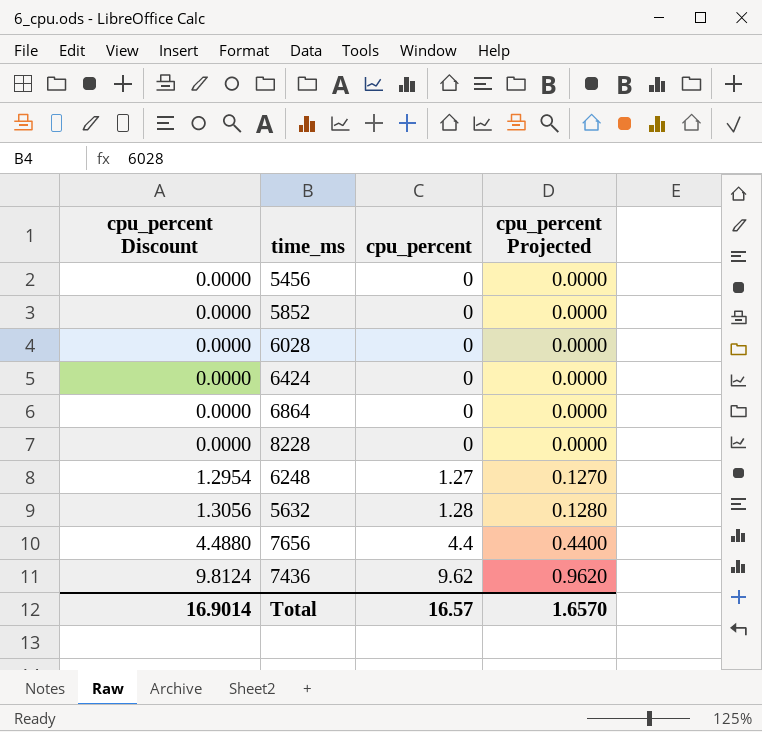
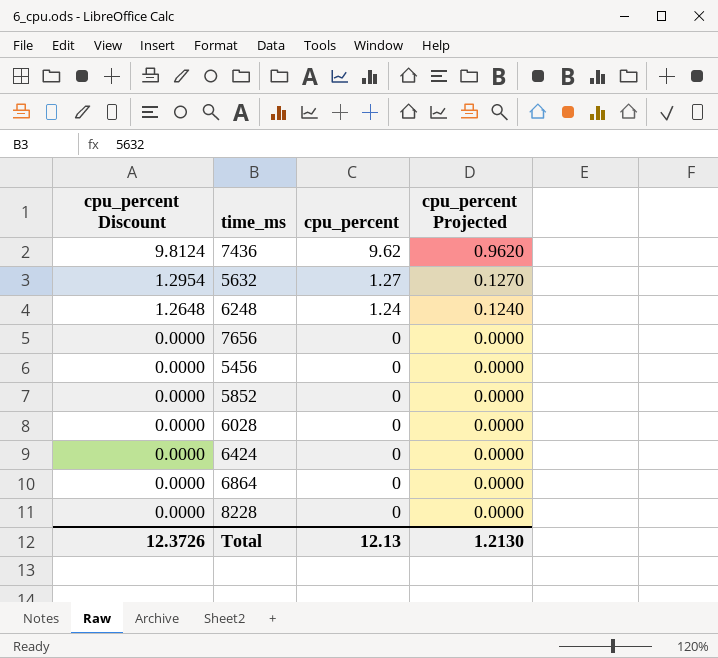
row order: cpu_percent Discount ascending -> cpu_percent Discount descending
5632 | cpu_percent Discount: 1.3056 -> 1.2954
5632 | cpu_percent: 1.28 -> 1.27
5632 | cpu_percent Projected: 0.1280 -> 0.1270
6248 | cpu_percent Discount: 1.2954 -> 1.2648
6248 | cpu_percent: 1.27 -> 1.24
6248 | cpu_percent Projected: 0.1270 -> 0.1240
7656 | cpu_percent Discount: 4.4880 -> 0.0000
7656 | cpu_percent: 4.4 -> 0
7656 | cpu_percent Projected: 0.4400 -> 0.0000
Total | cpu_percent Discount: 16.9014 -> 12.3726
Total | cpu_percent: 16.57 -> 12.13
Total | cpu_percent Projected: 1.6570 -> 1.2130

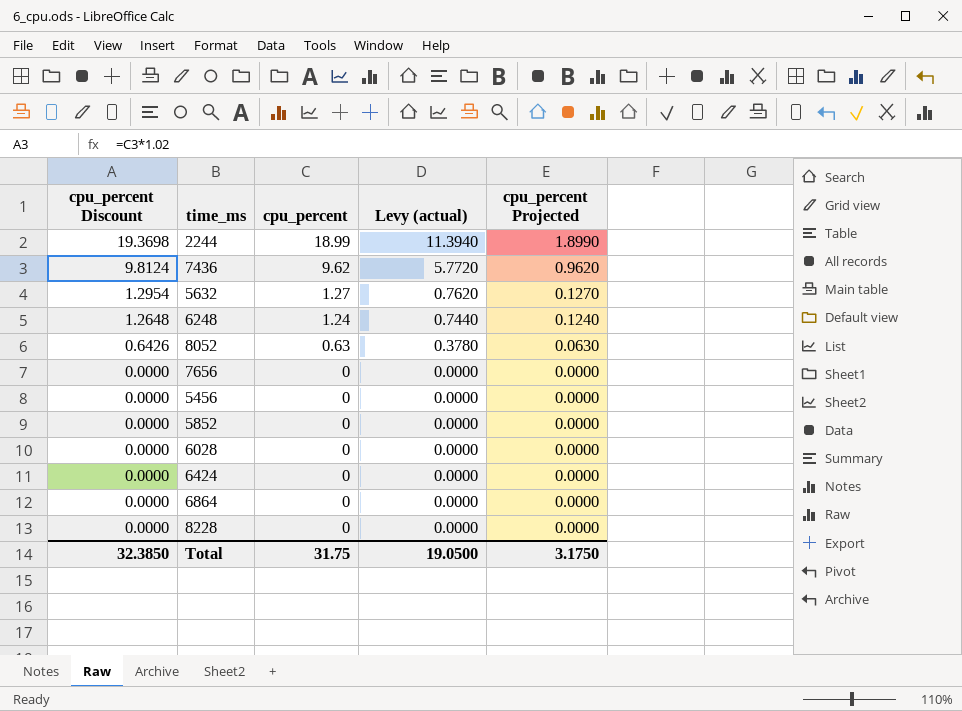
column Levy (actual) | formula: none -> [cpu_percent] * 0.6
row 2244: none -> 19.3698 | 18.99 | 11.3940 | 1.8990
row 8052: none -> 0.6426 | 0.63 | 0.3780 | 0.0630
Total | cpu_percent Discount: 12.3726 -> 32.3850
Total | cpu_percent: 12.13 -> 31.75
Total | cpu_percent Projected: 1.2130 -> 3.1750

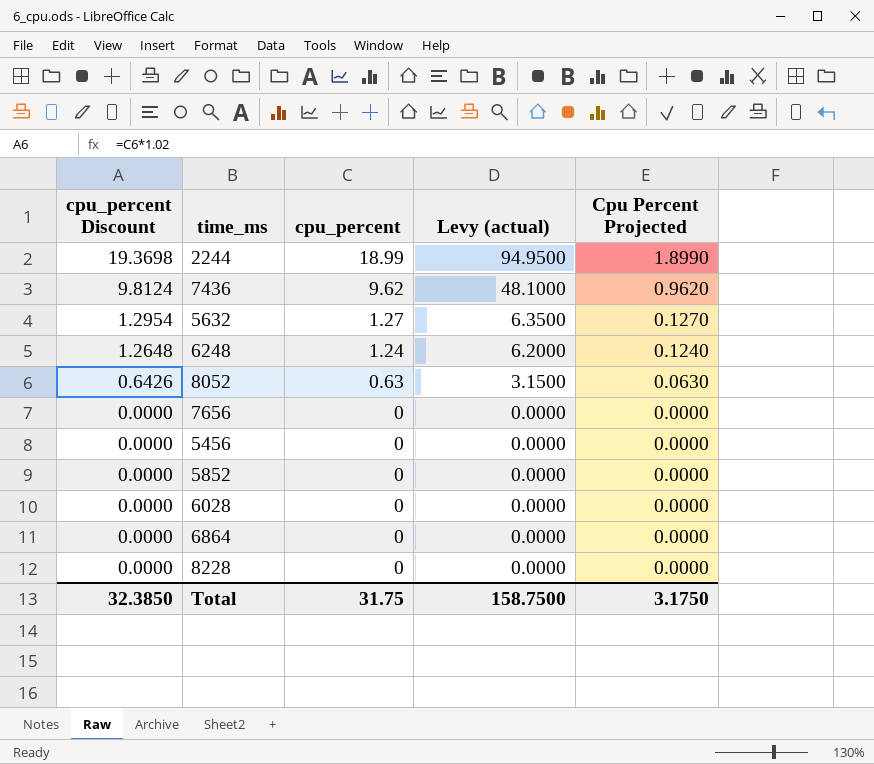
column Levy (actual) | formula: [cpu_percent] * 0.6 -> [cpu_percent] * 5
column name: cpu_percent Projected -> Cpu Percent Projected
row 6424: 0.0000 | 0 | 0.0000 | 0.0000 -> none
Total | Levy (actual): 19.0500 -> 158.7500

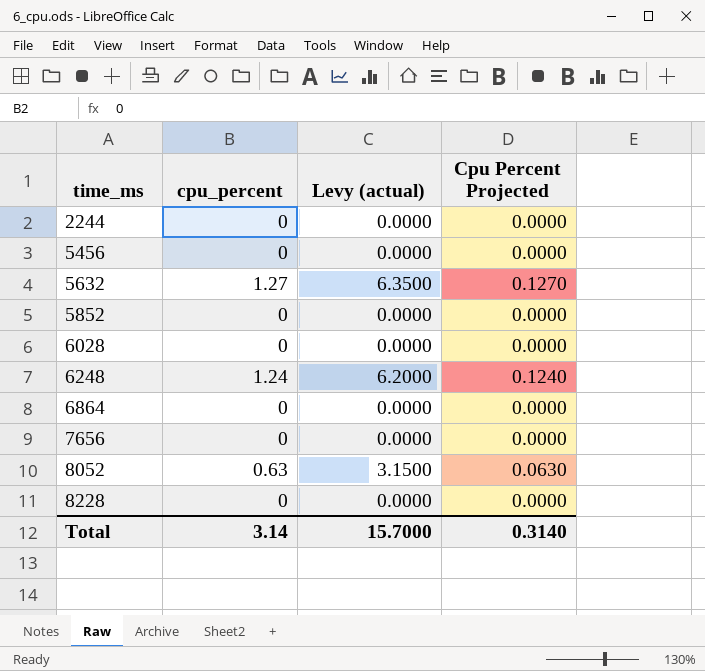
row order: cpu_percent Discount descending -> time_ms ascending
column cpu_percent Discount | formula: [cpu_percent] * 1.02 -> none
row 7436: 9.8124 | 9.62 | 48.1000 | 0.9620 -> none
2244 | cpu_percent: 18.99 -> 0
2244 | Levy (actual): 94.9500 -> 0.0000
2244 | Cpu Percent Projected: 1.8990 -> 0.0000
Total | cpu_percent: 31.75 -> 3.14
Total | Levy (actual): 158.7500 -> 15.7000
Total | Cpu Percent Projected: 3.1750 -> 0.3140

